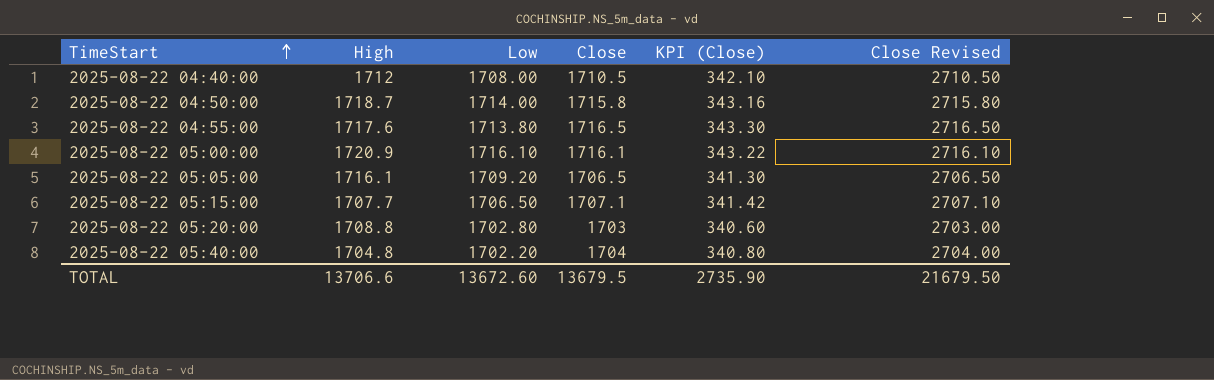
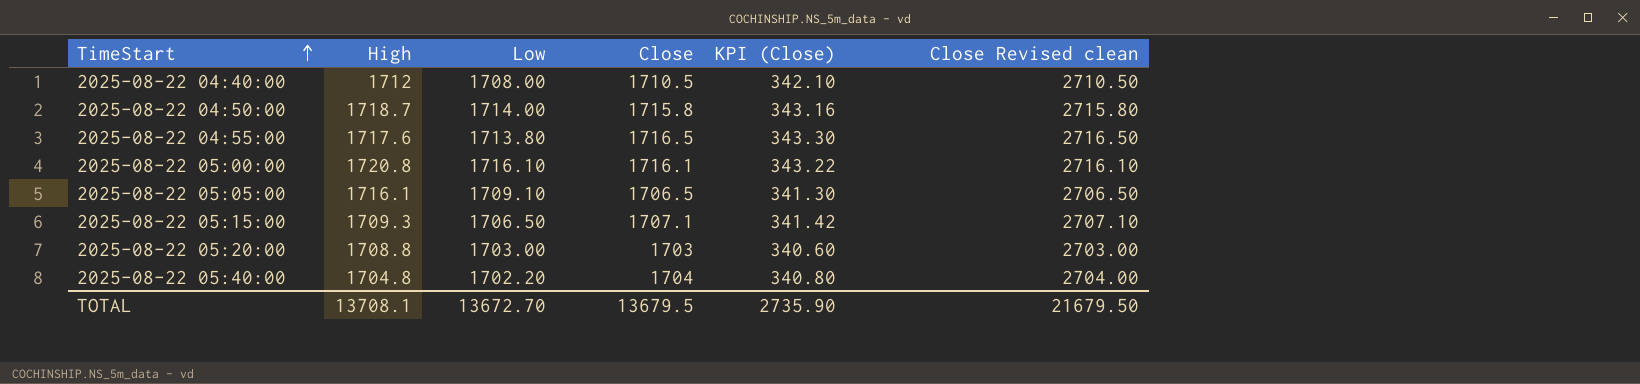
column name: Close Revised -> Close Revised clean
2025-08-22 05:00:00 | High: 1720.9 -> 1720.8
2025-08-22 05:05:00 | Low: 1709.20 -> 1709.10
2025-08-22 05:15:00 | High: 1707.7 -> 1709.3
2025-08-22 05:20:00 | Low: 1702.80 -> 1703.00
TOTAL | High: 13706.6 -> 13708.1
TOTAL | Low: 13672.60 -> 13672.70

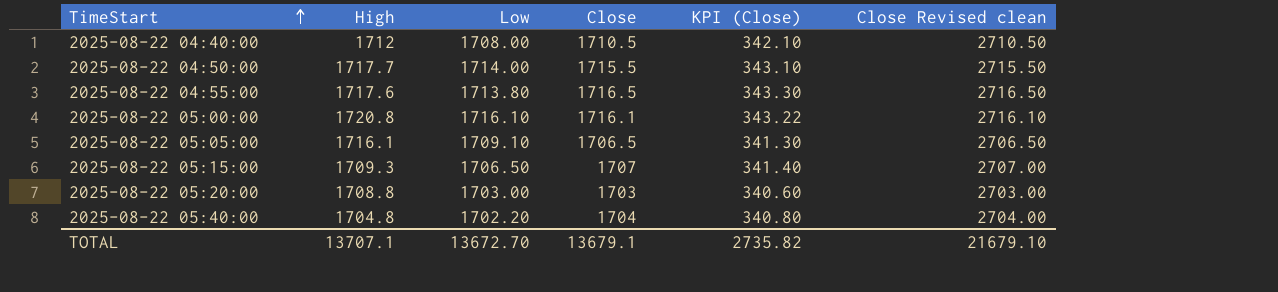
2025-08-22 04:50:00 | High: 1718.7 -> 1717.7
2025-08-22 04:50:00 | Close: 1715.8 -> 1715.5
2025-08-22 04:50:00 | KPI (Close): 343.16 -> 343.10
2025-08-22 04:50:00 | Close Revised clean: 2715.80 -> 2715.50
2025-08-22 05:15:00 | Close: 1707.1 -> 1707
2025-08-22 05:15:00 | KPI (Close): 341.42 -> 341.40
2025-08-22 05:15:00 | Close Revised clean: 2707.10 -> 2707.00
TOTAL | High: 13708.1 -> 13707.1
TOTAL | Close: 13679.5 -> 13679.1
TOTAL | KPI (Close): 2735.90 -> 2735.82
TOTAL | Close Revised clean: 21679.50 -> 21679.10

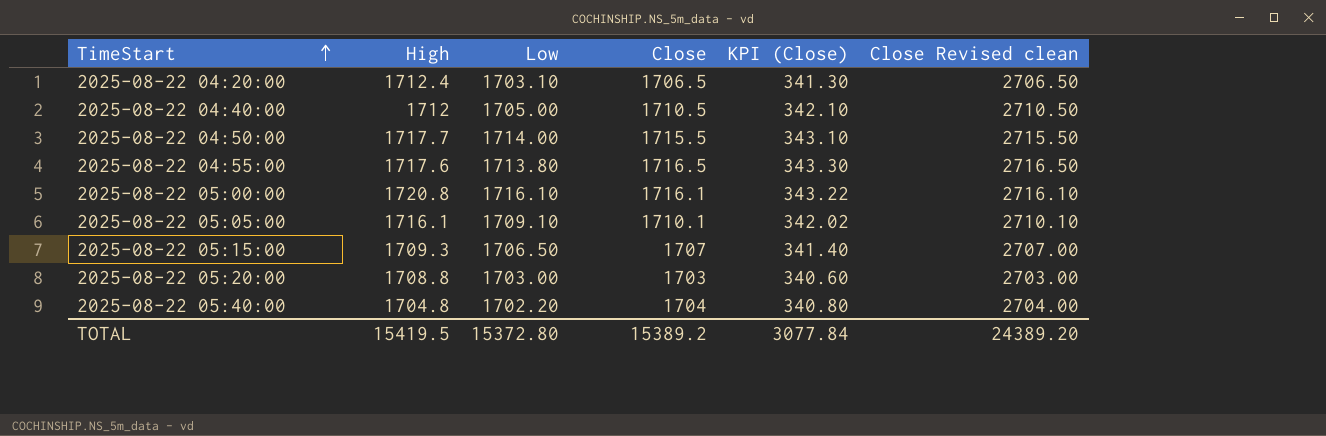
row 2025-08-22 04:20:00: none -> 1712.4 | 1703.10 | 1706.5 | 341.30 | 2706.50
2025-08-22 04:40:00 | Low: 1708.00 -> 1705.00
2025-08-22 05:05:00 | Close: 1706.5 -> 1710.1
2025-08-22 05:05:00 | KPI (Close): 341.30 -> 342.02
2025-08-22 05:05:00 | Close Revised clean: 2706.50 -> 2710.10
TOTAL | High: 13707.1 -> 15419.5
TOTAL | Low: 13672.70 -> 15372.80
TOTAL | Close: 13679.1 -> 15389.2
TOTAL | KPI (Close): 2735.82 -> 3077.84
TOTAL | Close Revised clean: 21679.10 -> 24389.20

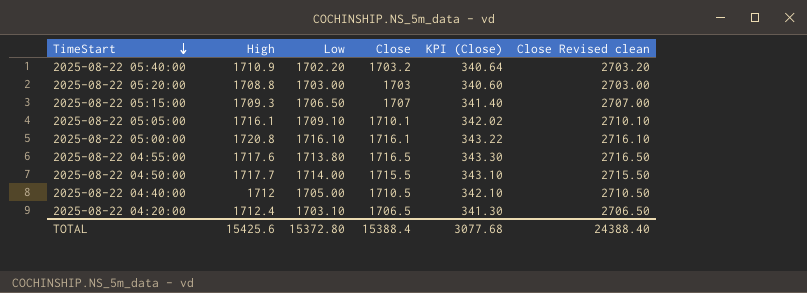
row order: TimeStart ascending -> TimeStart descending
2025-08-22 05:40:00 | High: 1704.8 -> 1710.9
2025-08-22 05:40:00 | Close: 1704 -> 1703.2
2025-08-22 05:40:00 | KPI (Close): 340.80 -> 340.64
2025-08-22 05:40:00 | Close Revised clean: 2704.00 -> 2703.20
TOTAL | High: 15419.5 -> 15425.6
TOTAL | Close: 15389.2 -> 15388.4
TOTAL | KPI (Close): 3077.84 -> 3077.68
TOTAL | Close Revised clean: 24389.20 -> 24388.40

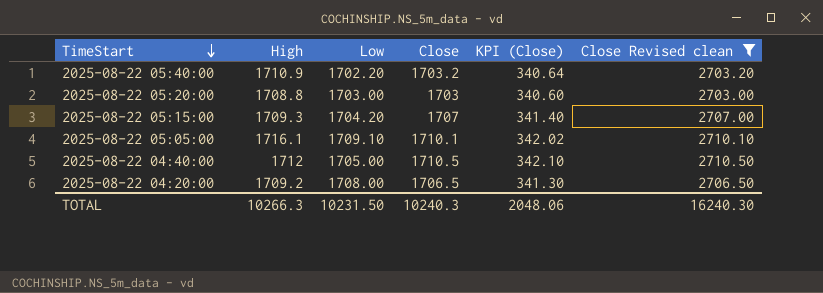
filter: none -> Close Revised clean <= 2710.50
2025-08-22 05:15:00 | Low: 1706.50 -> 1704.20
2025-08-22 04:20:00 | High: 1712.4 -> 1709.2
2025-08-22 04:20:00 | Low: 1703.10 -> 1708.00
TOTAL | High: 15425.6 -> 10266.3
TOTAL | Low: 15372.80 -> 10231.50
TOTAL | Close: 15388.4 -> 10240.3
TOTAL | KPI (Close): 3077.68 -> 2048.06
TOTAL | Close Revised clean: 24388.40 -> 16240.30

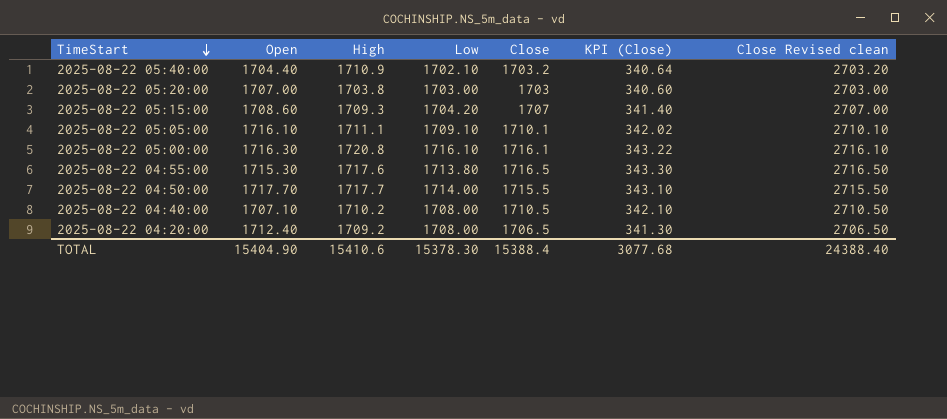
filter: Close Revised clean <= 2710.50 -> none
column Open | position: none -> 2
2025-08-22 05:40:00 | Low: 1702.20 -> 1702.10
2025-08-22 05:20:00 | High: 1708.8 -> 1703.8
2025-08-22 05:05:00 | High: 1716.1 -> 1711.1
2025-08-22 04:40:00 | High: 1712 -> 1710.2
2025-08-22 04:40:00 | Low: 1705.00 -> 1708.00
TOTAL | High: 10266.3 -> 15410.6
TOTAL | Low: 10231.50 -> 15378.30
TOTAL | Close: 10240.3 -> 15388.4
TOTAL | KPI (Close): 2048.06 -> 3077.68
TOTAL | Close Revised clean: 16240.30 -> 24388.40

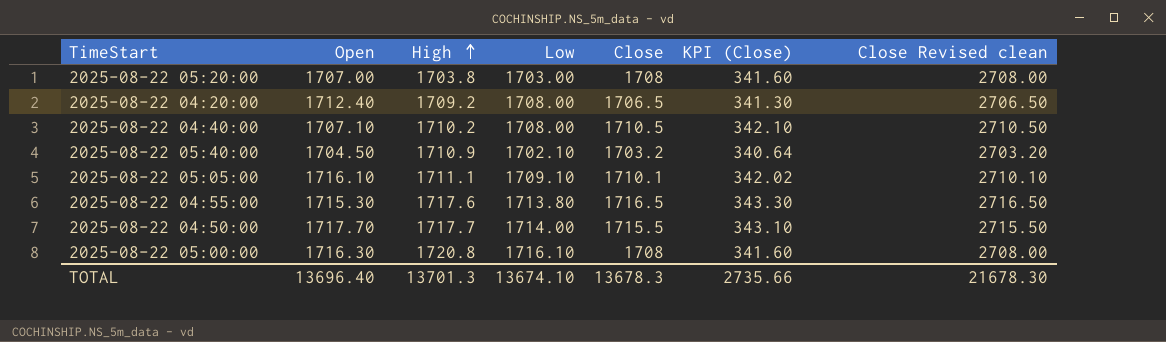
row order: TimeStart descending -> High ascending
row 2025-08-22 05:15:00: 1708.60 | 1709.3 | 1704.20 | 1707 | 341.40 | 2707.00 -> none
2025-08-22 05:20:00 | Close: 1703 -> 1708
2025-08-22 05:20:00 | KPI (Close): 340.60 -> 341.60
2025-08-22 05:20:00 | Close Revised clean: 2703.00 -> 2708.00
2025-08-22 05:40:00 | Open: 1704.40 -> 1704.50
2025-08-22 05:00:00 | Close: 1716.1 -> 1708
2025-08-22 05:00:00 | KPI (Close): 343.22 -> 341.60
2025-08-22 05:00:00 | Close Revised clean: 2716.10 -> 2708.00
TOTAL | Open: 15404.90 -> 13696.40
TOTAL | High: 15410.6 -> 13701.3
TOTAL | Low: 15378.30 -> 13674.10
TOTAL | Close: 15388.4 -> 13678.3
TOTAL | KPI (Close): 3077.68 -> 2735.66
TOTAL | Close Revised clean: 24388.40 -> 21678.30

